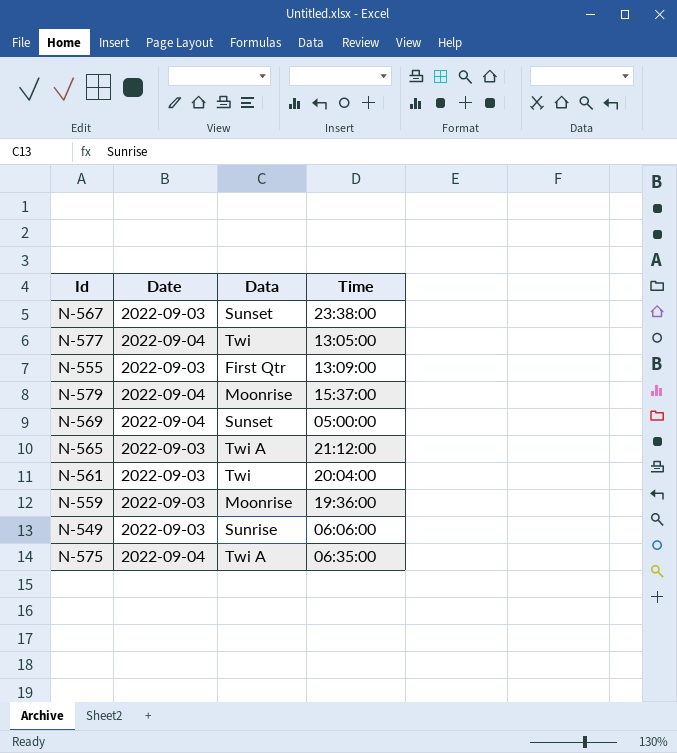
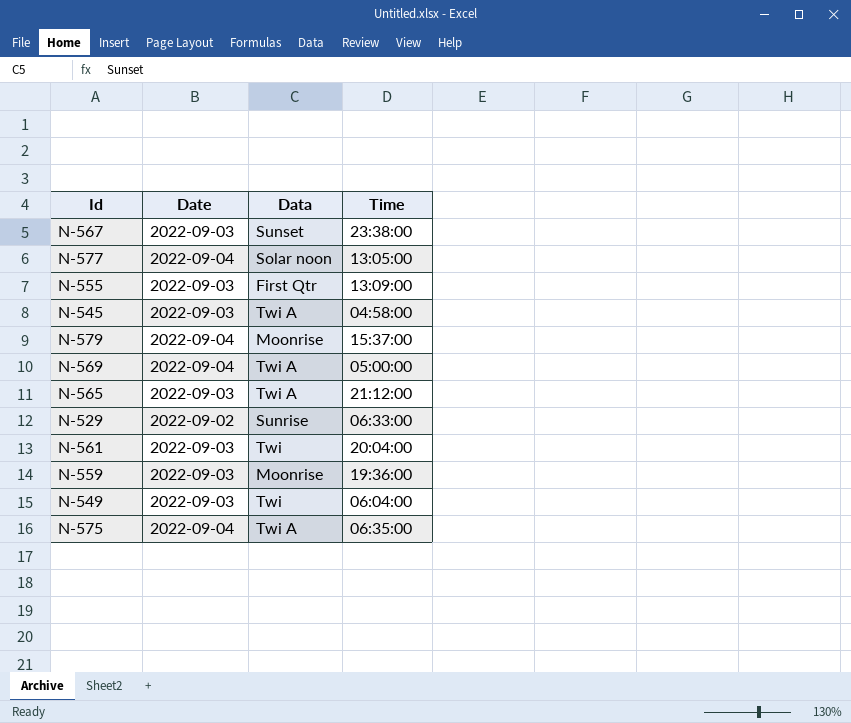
N-577 | Data: Twi -> Solar noon
row N-545: none -> 2022-09-03 | Twi A | 04:58:00
N-569 | Data: Sunset -> Twi A
row N-529: none -> 2022-09-02 | Sunrise | 06:33:00
N-549 | Data: Sunrise -> Twi
N-549 | Time: 06:06:00 -> 06:04:00

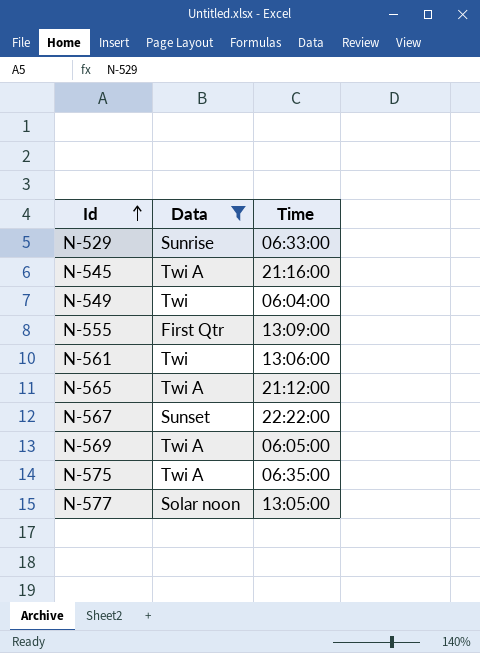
filter: none -> Data != Moonrise
row order: none -> Id ascending
column Date | position: 2 -> none
N-545 | Time: 04:58:00 -> 21:16:00
N-561 | Time: 20:04:00 -> 13:06:00
N-567 | Time: 23:38:00 -> 22:22:00
N-569 | Time: 05:00:00 -> 06:05:00

